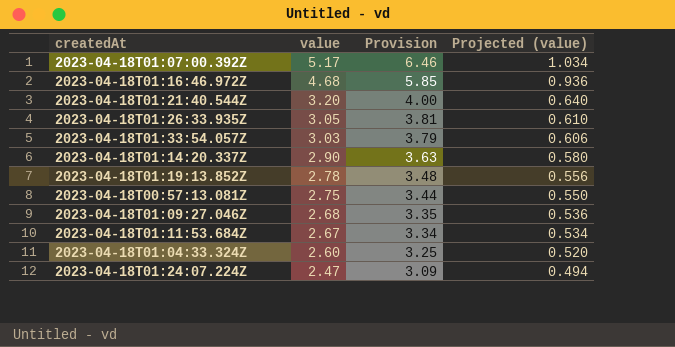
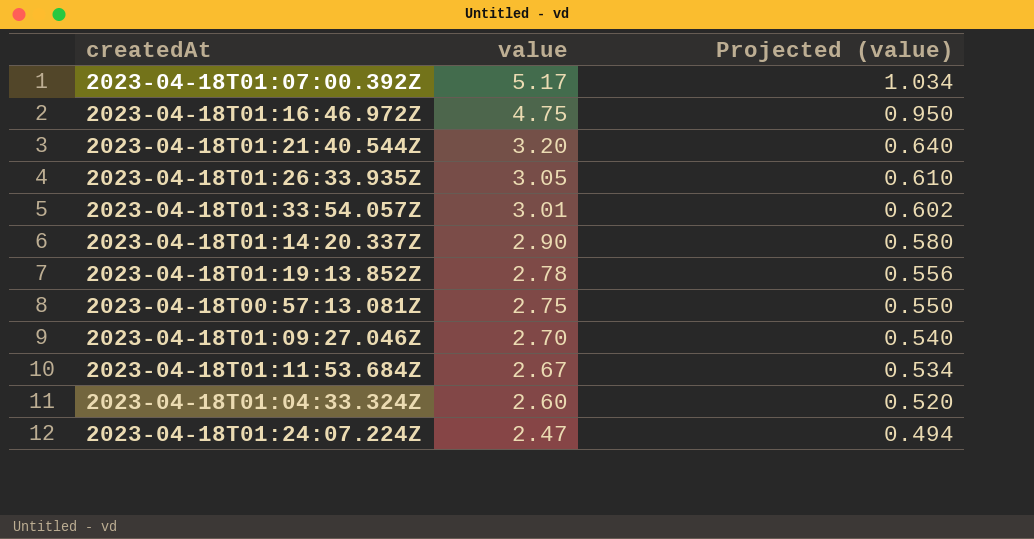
column Provision | formula: [value] * 1.25 -> none
2023-04-18T01:16:46.972Z | value: 4.68 -> 4.75
2023-04-18T01:16:46.972Z | Projected (value): 0.936 -> 0.950
2023-04-18T01:33:54.057Z | value: 3.03 -> 3.01
2023-04-18T01:33:54.057Z | Projected (value): 0.606 -> 0.602
2023-04-18T01:09:27.046Z | value: 2.68 -> 2.70
2023-04-18T01:09:27.046Z | Projected (value): 0.536 -> 0.540

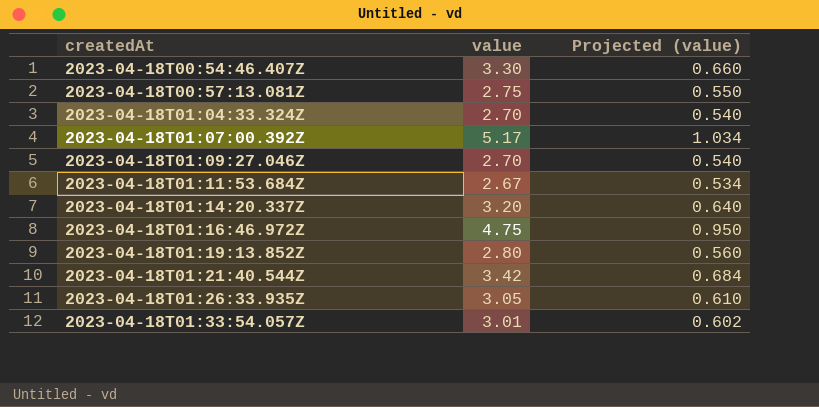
row order: value descending -> createdAt ascending
row 2023-04-18T01:24:07.224Z: 2.47 | 0.494 -> none
row 2023-04-18T00:54:46.407Z: none -> 3.30 | 0.660
2023-04-18T01:04:33.324Z | value: 2.60 -> 2.70
2023-04-18T01:04:33.324Z | Projected (value): 0.520 -> 0.540
2023-04-18T01:14:20.337Z | value: 2.90 -> 3.20
2023-04-18T01:14:20.337Z | Projected (value): 0.580 -> 0.640
2023-04-18T01:19:13.852Z | value: 2.78 -> 2.80
2023-04-18T01:19:13.852Z | Projected (value): 0.556 -> 0.560
2023-04-18T01:21:40.544Z | value: 3.20 -> 3.42
2023-04-18T01:21:40.544Z | Projected (value): 0.640 -> 0.684

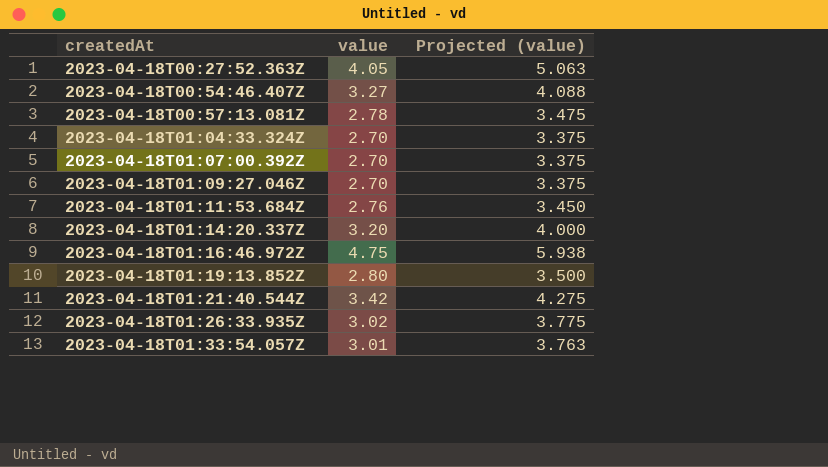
column Projected (value) | formula: [value] * 0.2 -> [value] * 1.25
row 2023-04-18T00:27:52.363Z: none -> 4.05 | 5.063
2023-04-18T00:54:46.407Z | value: 3.30 -> 3.27
2023-04-18T00:57:13.081Z | value: 2.75 -> 2.78
2023-04-18T01:07:00.392Z | value: 5.17 -> 2.70
2023-04-18T01:11:53.684Z | value: 2.67 -> 2.76
2023-04-18T01:26:33.935Z | value: 3.05 -> 3.02

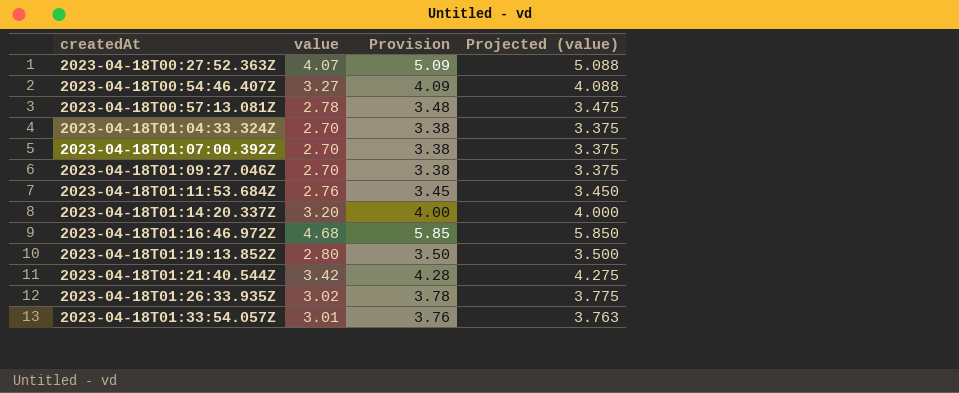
column Provision | formula: none -> [value] * 1.25
2023-04-18T00:27:52.363Z | value: 4.05 -> 4.07
2023-04-18T00:27:52.363Z | Projected (value): 5.063 -> 5.088
2023-04-18T01:16:46.972Z | value: 4.75 -> 4.68
2023-04-18T01:16:46.972Z | Projected (value): 5.938 -> 5.850

